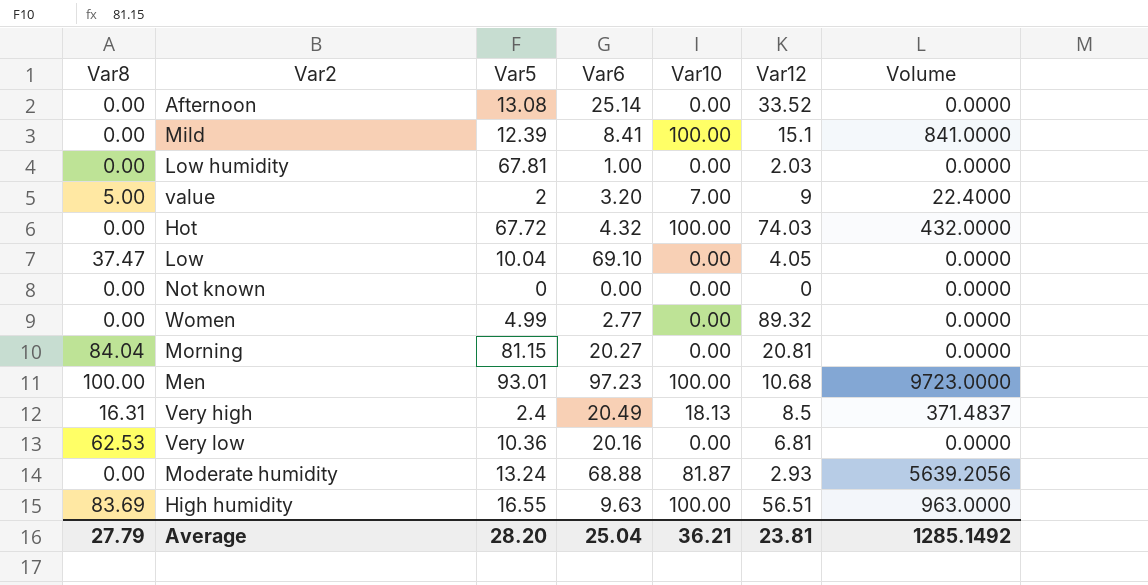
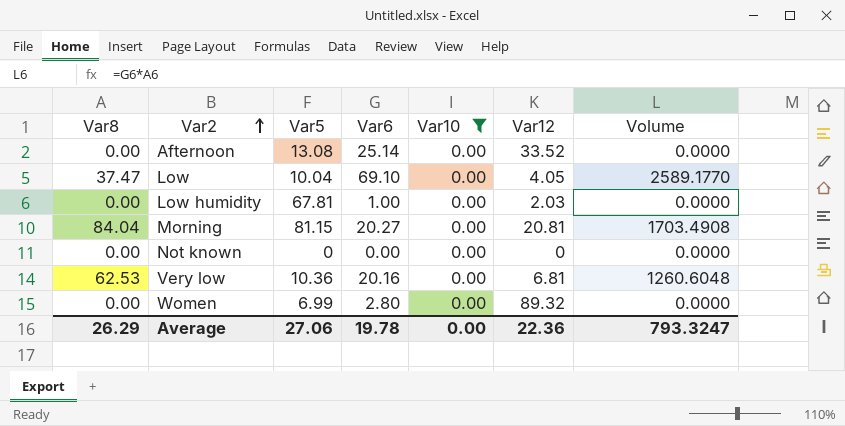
filter: none -> Var10 = 0.00
row order: none -> Var2 ascending
column Volume | formula: [Var6] * [Var10] -> [Var8] * [Var6]
Women | Var5: 4.99 -> 6.99
Women | Var6: 2.77 -> 2.80
Average | Var8: 27.79 -> 26.29
Average | Var5: 28.20 -> 27.06
Average | Var6: 25.04 -> 19.78
Average | Var10: 36.21 -> 0.00
Average | Var12: 23.81 -> 22.36
Average | Volume: 1285.1492 -> 793.3247

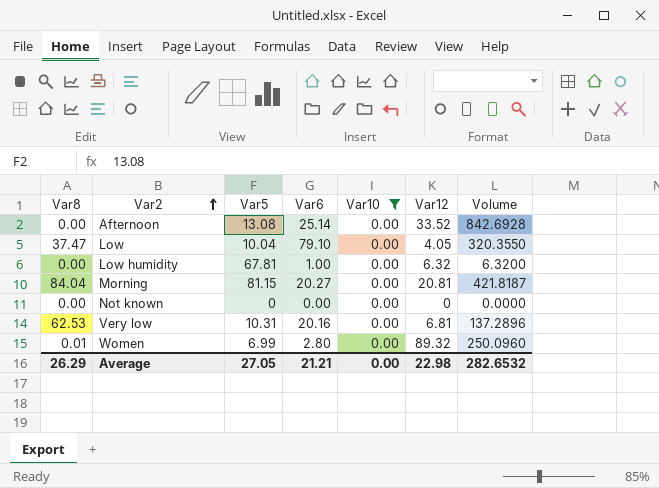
column Volume | formula: [Var8] * [Var6] -> [Var6] * [Var12]
Low | Var6: 69.10 -> 79.10
Low humidity | Var12: 2.03 -> 6.32
Very low | Var5: 10.36 -> 10.31
Women | Var8: 0.00 -> 0.01
Average | Var5: 27.06 -> 27.05
Average | Var6: 19.78 -> 21.21
Average | Var12: 22.36 -> 22.98
Average | Volume: 793.3247 -> 282.6532

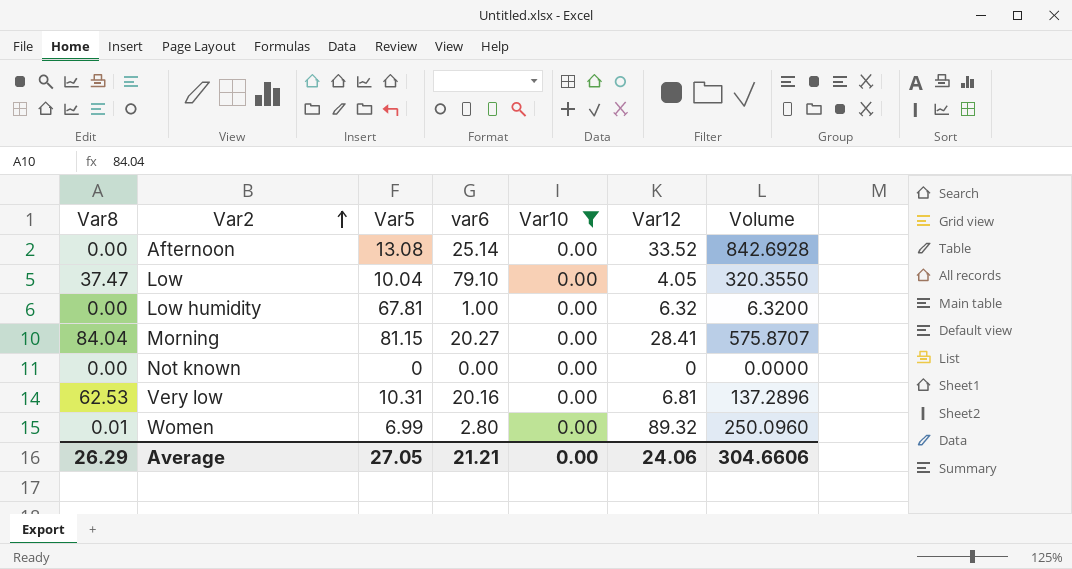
column name: Var6 -> var6
Morning | Var12: 20.81 -> 28.41
Morning | Volume: 421.8187 -> 575.8707
Average | Var12: 22.98 -> 24.06
Average | Volume: 282.6532 -> 304.6606

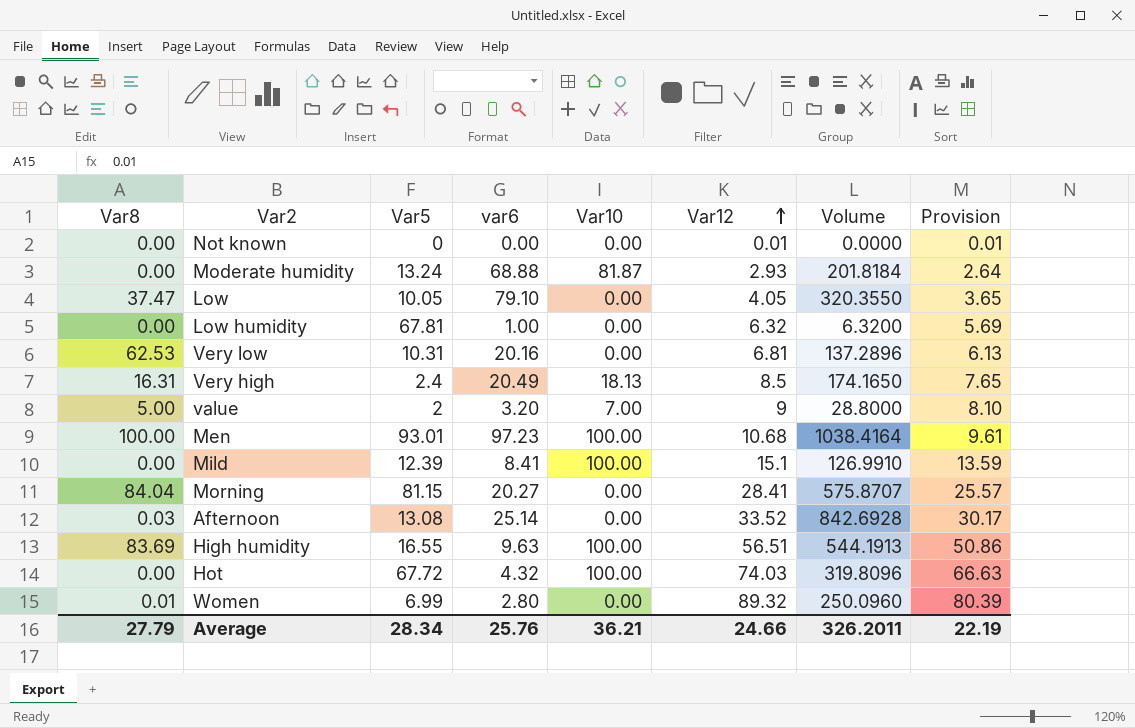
filter: Var10 = 0.00 -> none
row order: Var2 ascending -> Var12 ascending
column Provision | formula: none -> [Var12] * 0.9
Not known | Var12: 0 -> 0.01
Low | Var5: 10.04 -> 10.05
Afternoon | Var8: 0.00 -> 0.03
Average | Var8: 26.29 -> 27.79
Average | Var5: 27.05 -> 28.34
Average | var6: 21.21 -> 25.76
Average | Var10: 0.00 -> 36.21
Average | Var12: 24.06 -> 24.66
Average | Volume: 304.6606 -> 326.2011

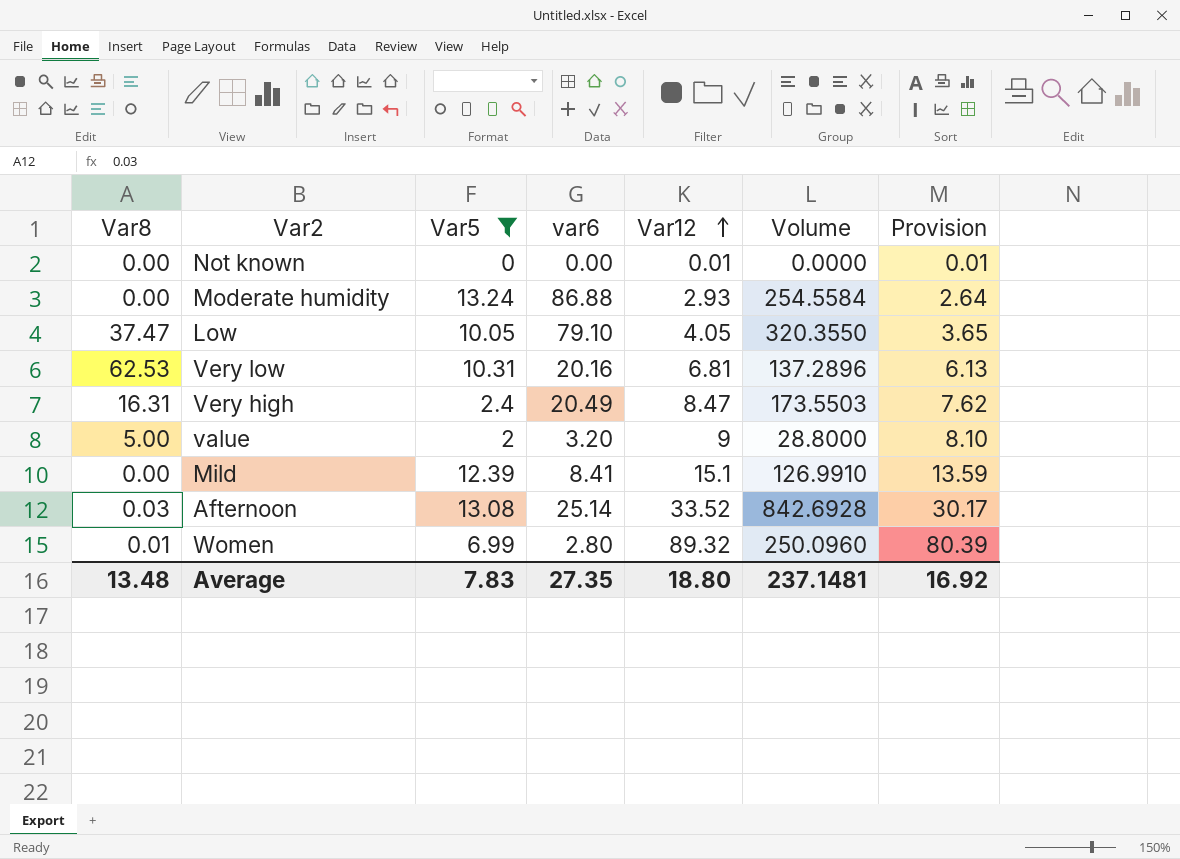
filter: none -> Var5 <= 13.24
column Var10 | position: 5 -> none
Moderate humidity | var6: 68.88 -> 86.88
Moderate humidity | Volume: 201.8184 -> 254.5584
Very high | Var12: 8.5 -> 8.47
Very high | Volume: 174.1650 -> 173.5503
Very high | Provision: 7.65 -> 7.62
Average | Var8: 27.79 -> 13.48
Average | Var5: 28.34 -> 7.83
Average | var6: 25.76 -> 27.35
Average | Var12: 24.66 -> 18.80
Average | Volume: 326.2011 -> 237.1481
Average | Provision: 22.19 -> 16.92

